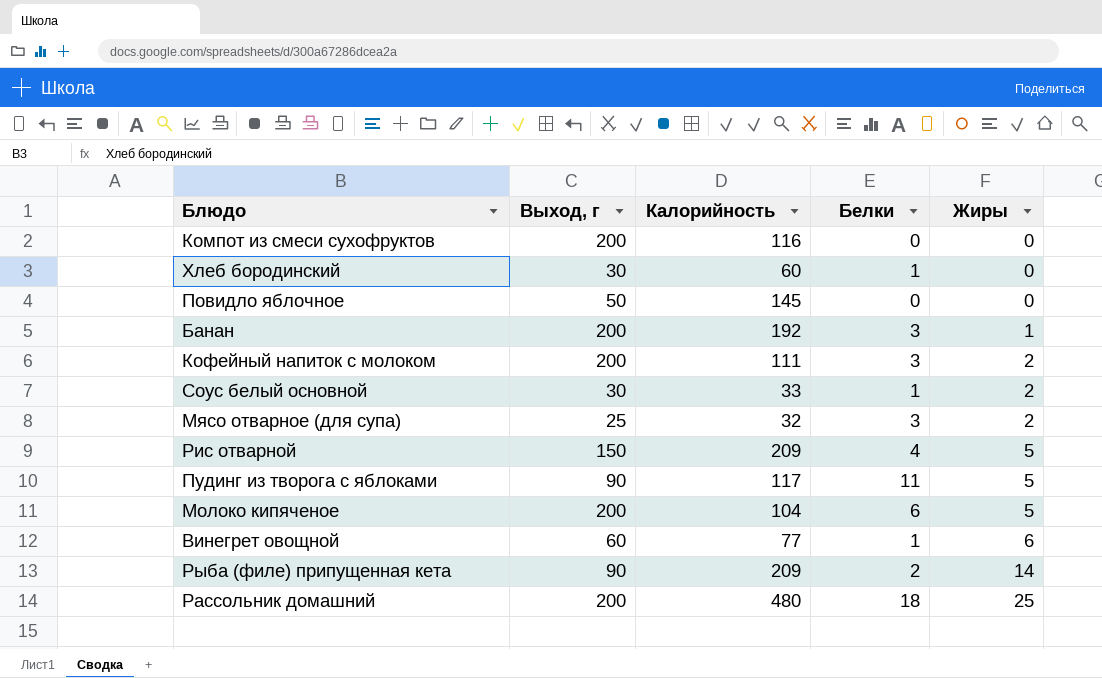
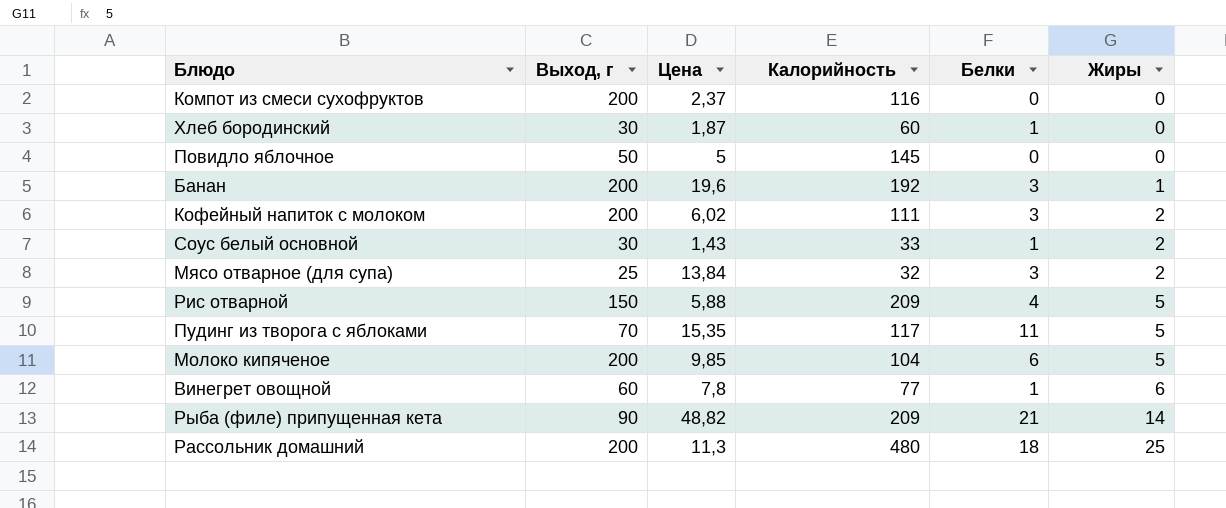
column Цена | position: none -> 3
Пудинг из творога с яблоками | Выход, г: 90 -> 70
Рыба (филе) припущенная кета | Белки: 2 -> 21

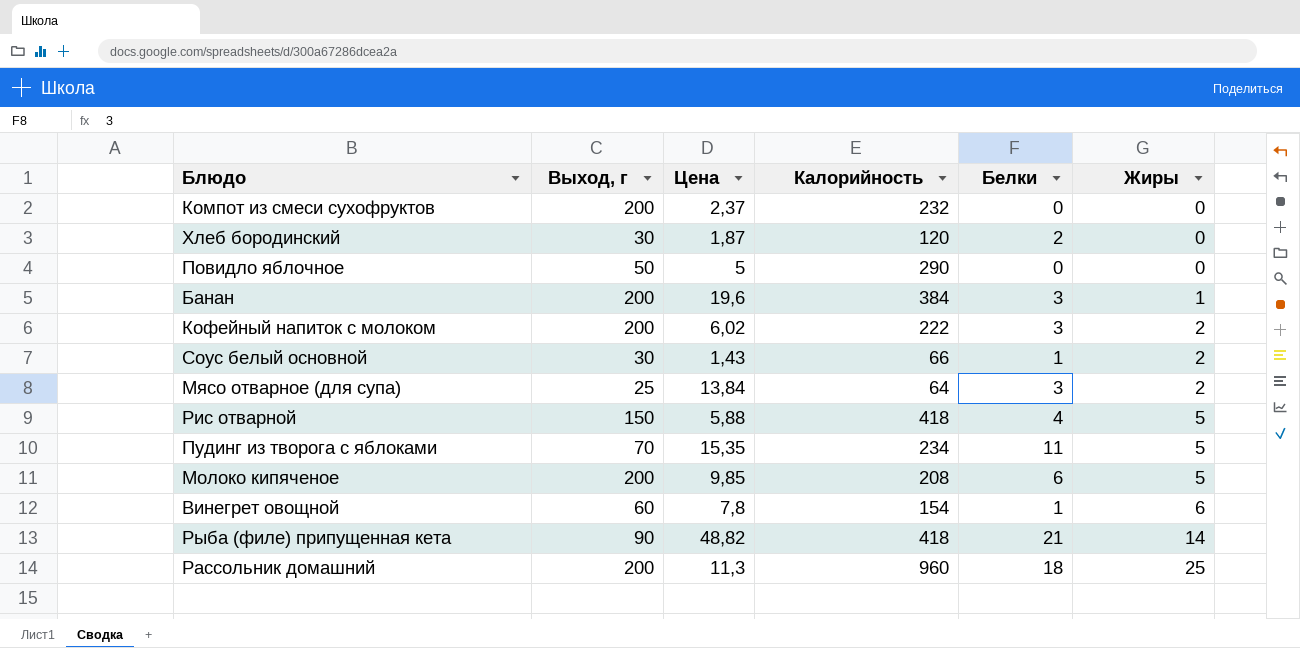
Компот из смеси сухофруктов | Калорийность: 116 -> 232
Хлеб бородинский | Калорийность: 60 -> 120
Хлеб бородинский | Белки: 1 -> 2
Повидло яблочное | Калорийность: 145 -> 290
Банан | Калорийность: 192 -> 384
Кофейный напиток с молоком | Калорийность: 111 -> 222
Соус белый основной | Калорийность: 33 -> 66
Мясо отварное (для супа) | Калорийность: 32 -> 64
Рис отварной | Калорийность: 209 -> 418
Пудинг из творога с яблоками | Калорийность: 117 -> 234
Молоко кипяченое | Калорийность: 104 -> 208
Винегрет овощной | Калорийность: 77 -> 154
Рыба (филе) припущенная кета | Калорийность: 209 -> 418
Рассольник домашний | Калорийность: 480 -> 960

